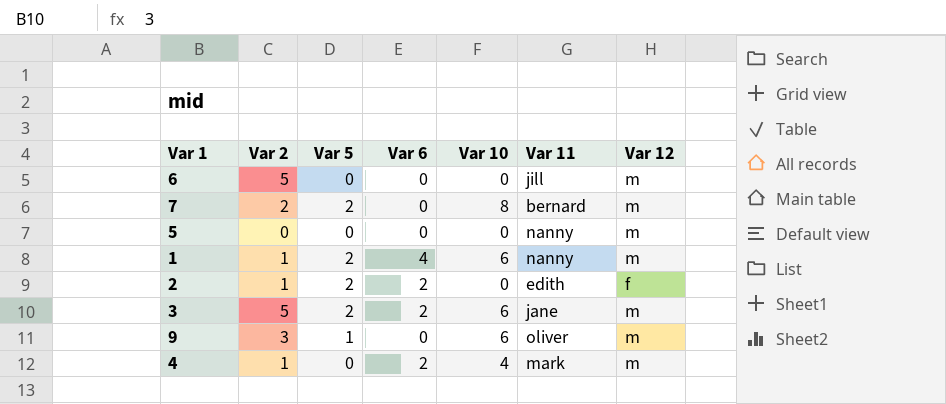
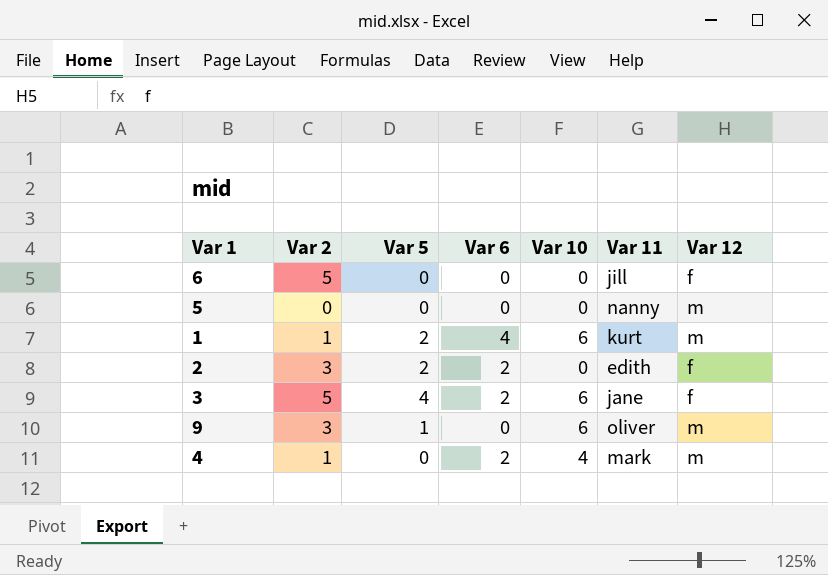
row 7: 2 | 2 | 0 | 8 | bernard | m -> none
6 | Var 12: m -> f
1 | Var 11: nanny -> kurt
2 | Var 2: 1 -> 3
3 | Var 5: 2 -> 4
3 | Var 12: m -> f

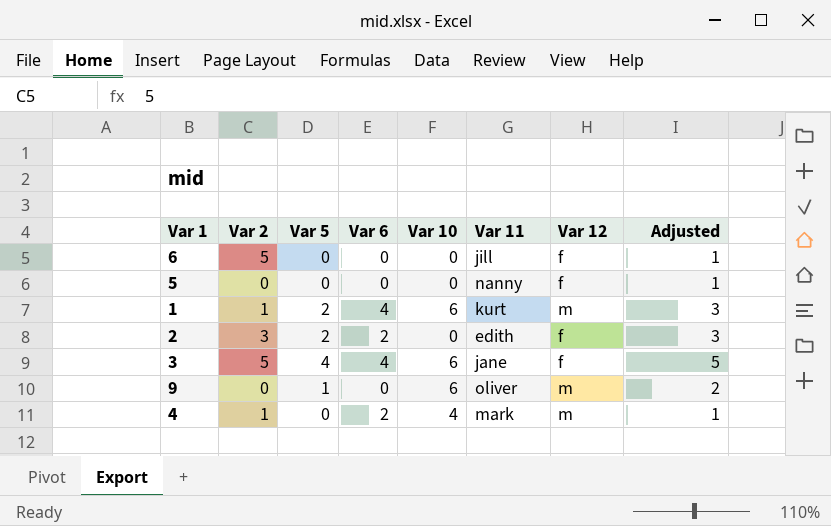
column Adjusted | formula: none -> [Var 5] + 1
5 | Var 12: m -> f
3 | Var 6: 2 -> 4
9 | Var 2: 3 -> 0

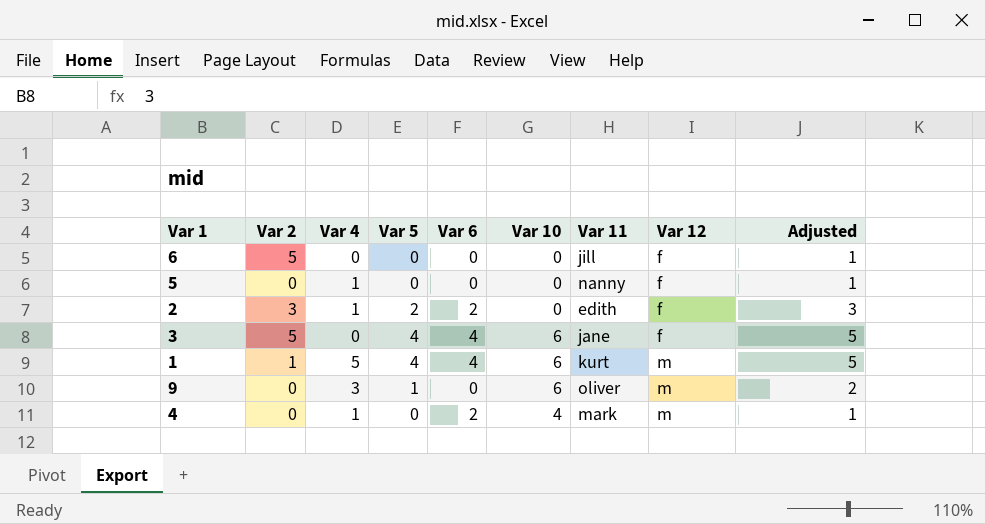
row order: none -> Var 12 ascending
column Var 4 | position: none -> 3
1 | Var 5: 2 -> 4
1 | Adjusted: 3 -> 5
4 | Var 2: 1 -> 0

